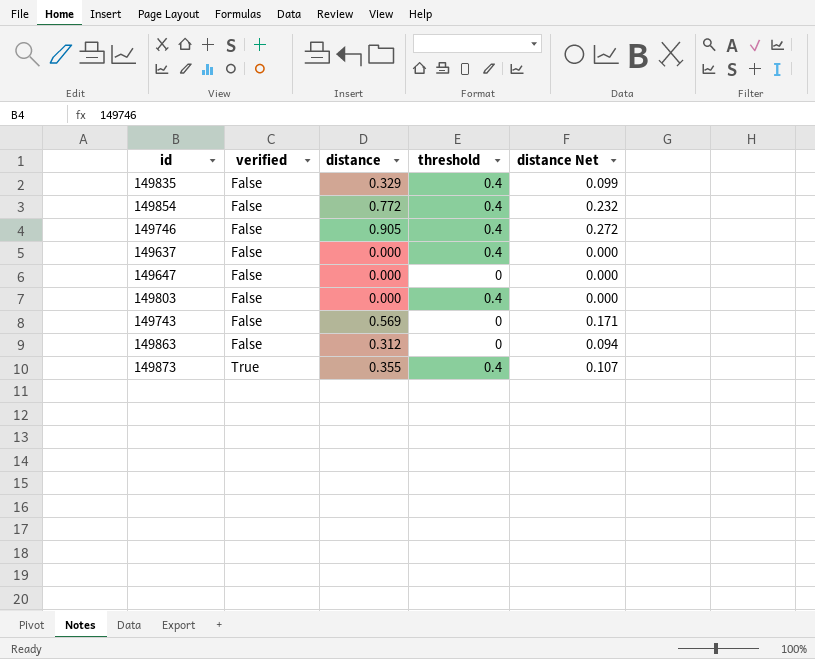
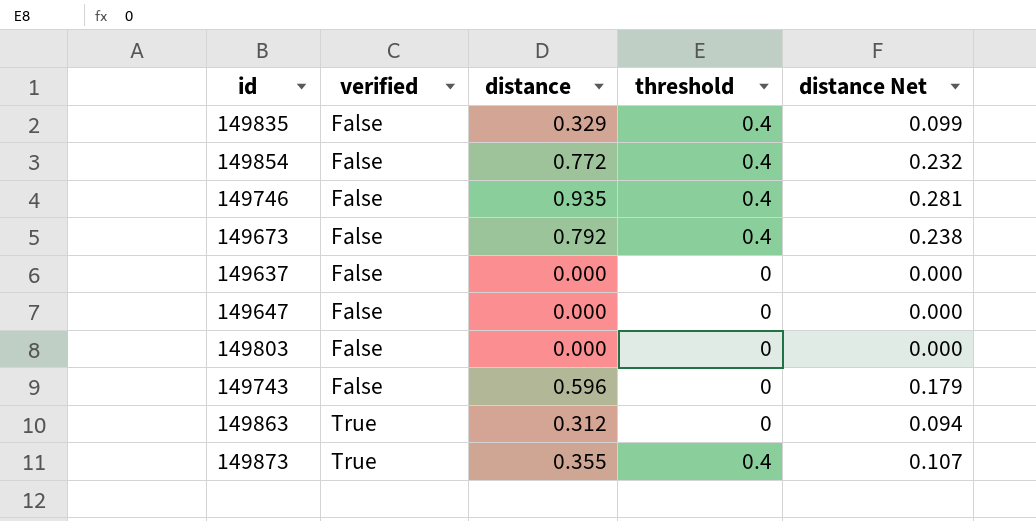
149746 | distance: 0.905 -> 0.935
149746 | distance Net: 0.272 -> 0.281
row 149673: none -> False | 0.792 | 0.4 | 0.238
149637 | threshold: 0.4 -> 0
149803 | threshold: 0.4 -> 0
149743 | distance: 0.569 -> 0.596
149743 | distance Net: 0.171 -> 0.179
149863 | verified: False -> True

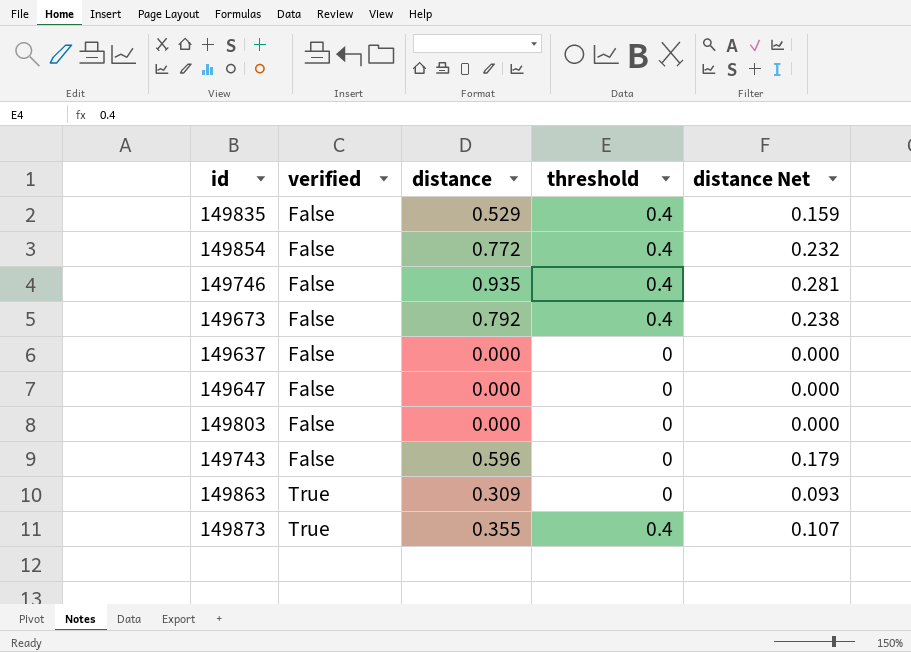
149835 | distance: 0.329 -> 0.529
149835 | distance Net: 0.099 -> 0.159
149863 | distance: 0.312 -> 0.309
149863 | distance Net: 0.094 -> 0.093

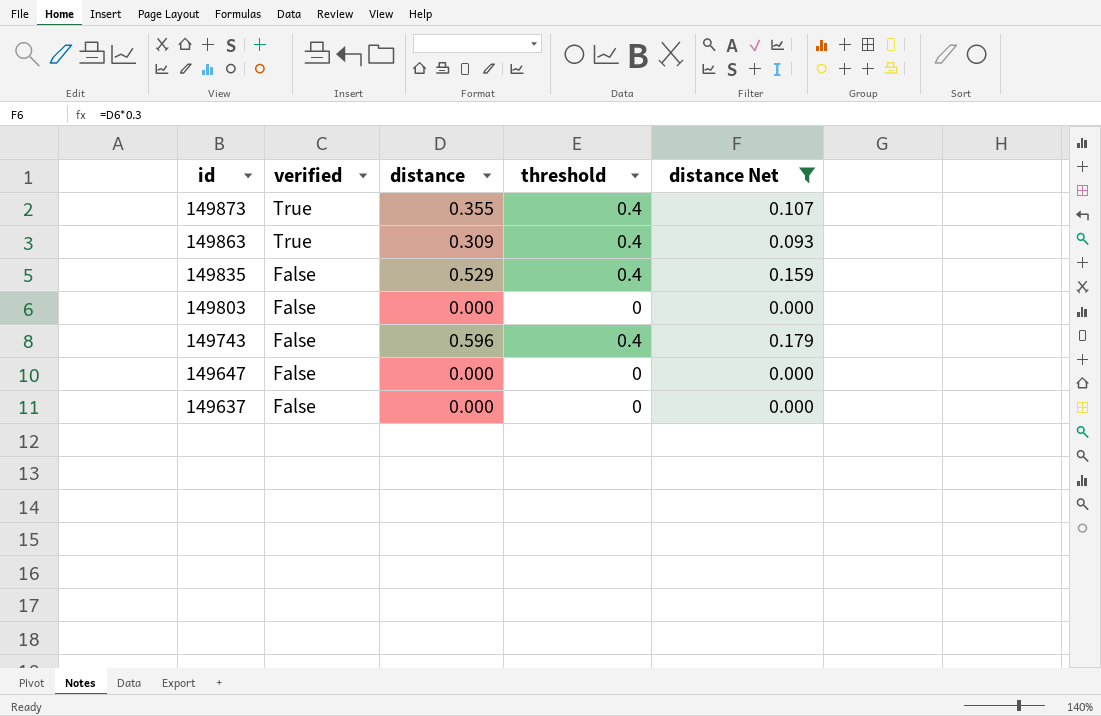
filter: none -> distance Net <= 0.179
row order: verified ascending -> id descending
149863 | threshold: 0 -> 0.4
149743 | threshold: 0 -> 0.4

